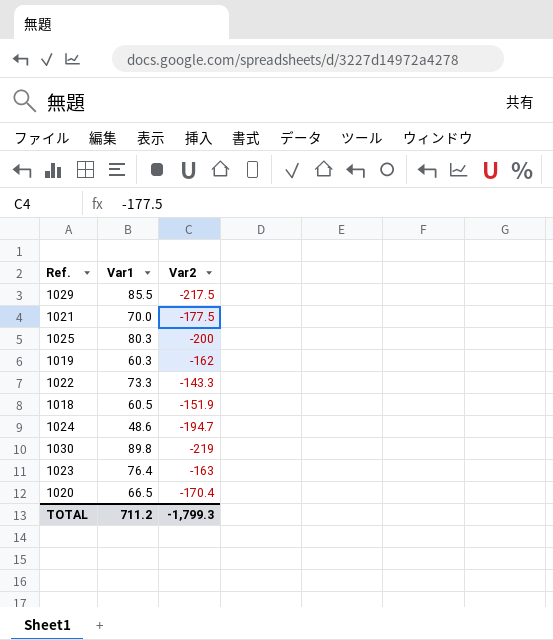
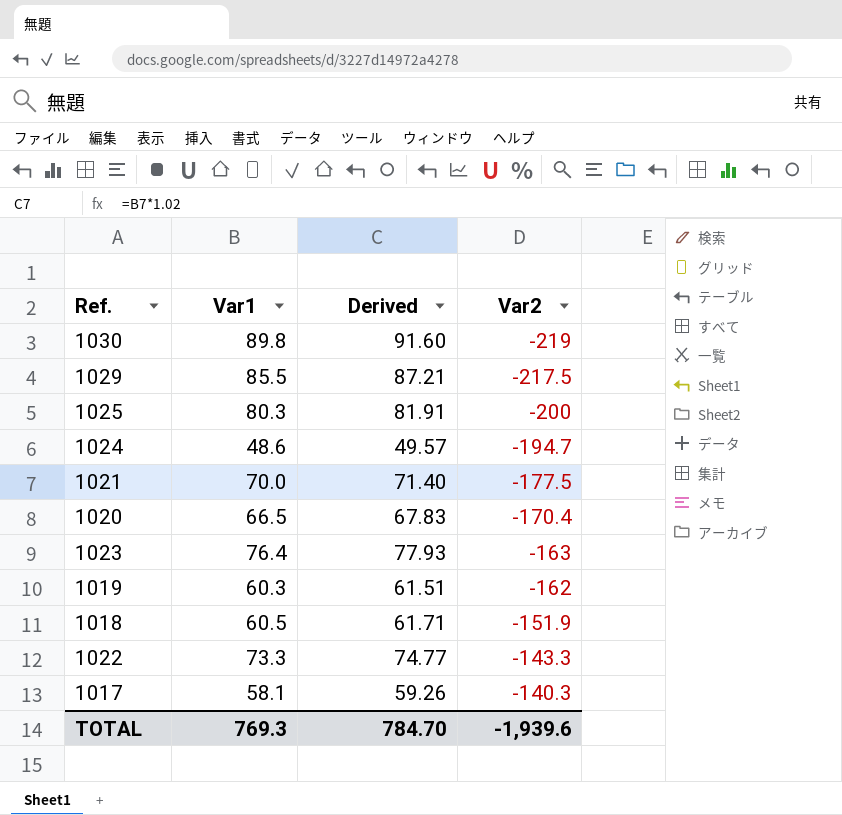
row order: none -> Var2 ascending
column Derived | formula: none -> [Var1] * 1.02
row 1017: none -> 58.1 | 59.26 | -140.3
TOTAL | Var1: 711.2 -> 769.3
TOTAL | Var2: -1,799.3 -> -1,939.6

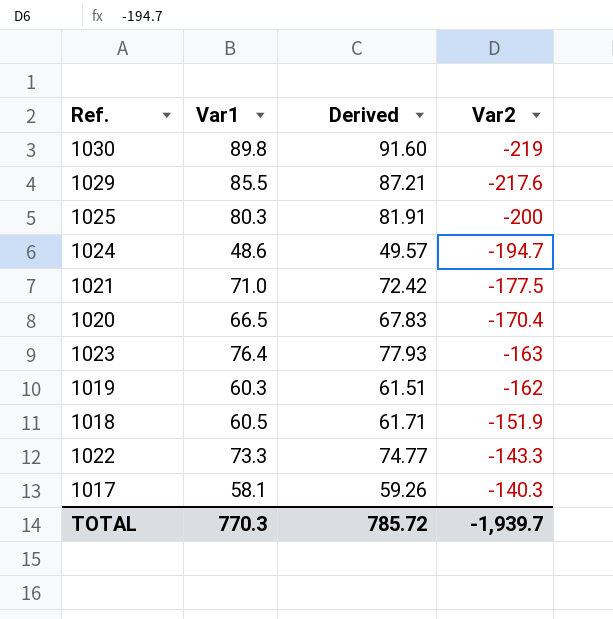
1029 | Var2: -217.5 -> -217.6
1021 | Var1: 70.0 -> 71.0
1021 | Derived: 71.40 -> 72.42
TOTAL | Var1: 769.3 -> 770.3
TOTAL | Derived: 784.70 -> 785.72
TOTAL | Var2: -1,939.6 -> -1,939.7

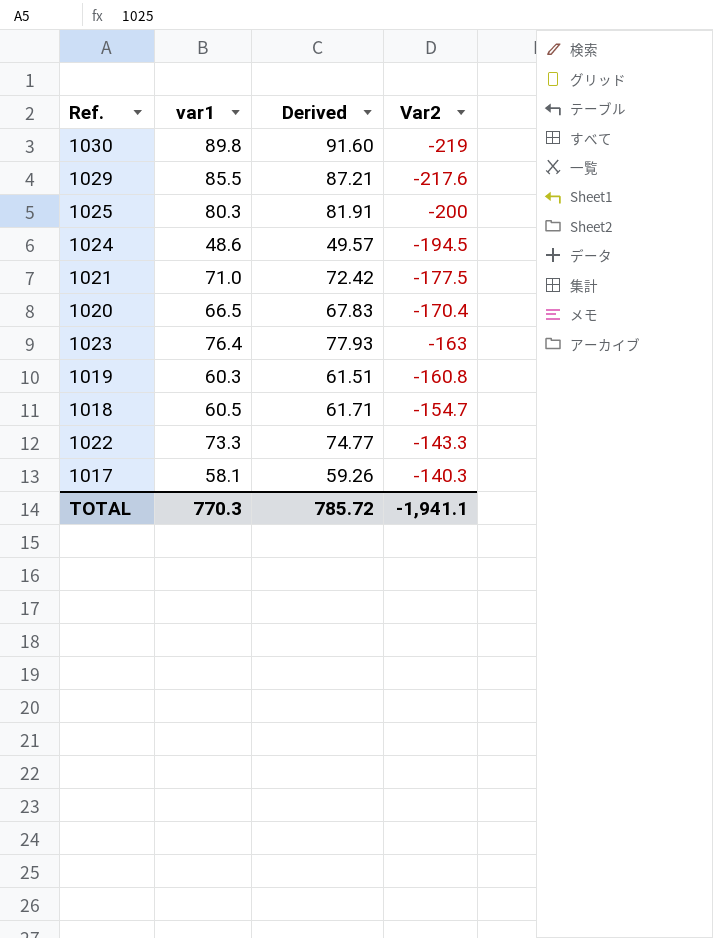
column name: Var1 -> var1
1024 | Var2: -194.7 -> -194.5
1019 | Var2: -162 -> -160.8
1018 | Var2: -151.9 -> -154.7
TOTAL | Var2: -1,939.7 -> -1,941.1

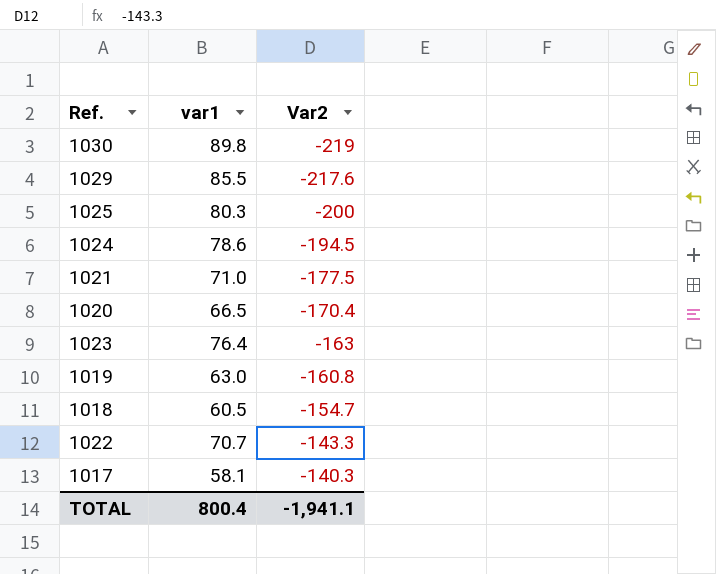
column Derived | formula: [var1] * 1.02 -> none
1024 | var1: 48.6 -> 78.6
1019 | var1: 60.3 -> 63.0
1022 | var1: 73.3 -> 70.7
TOTAL | var1: 770.3 -> 800.4

